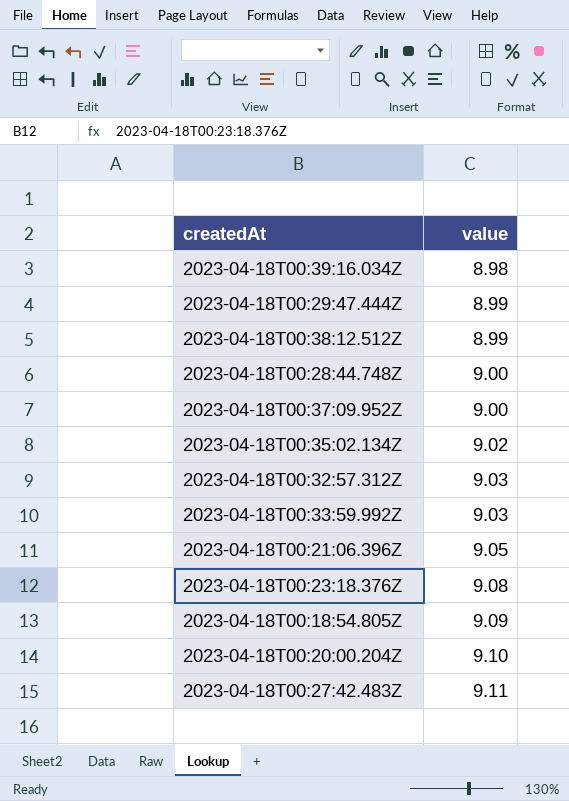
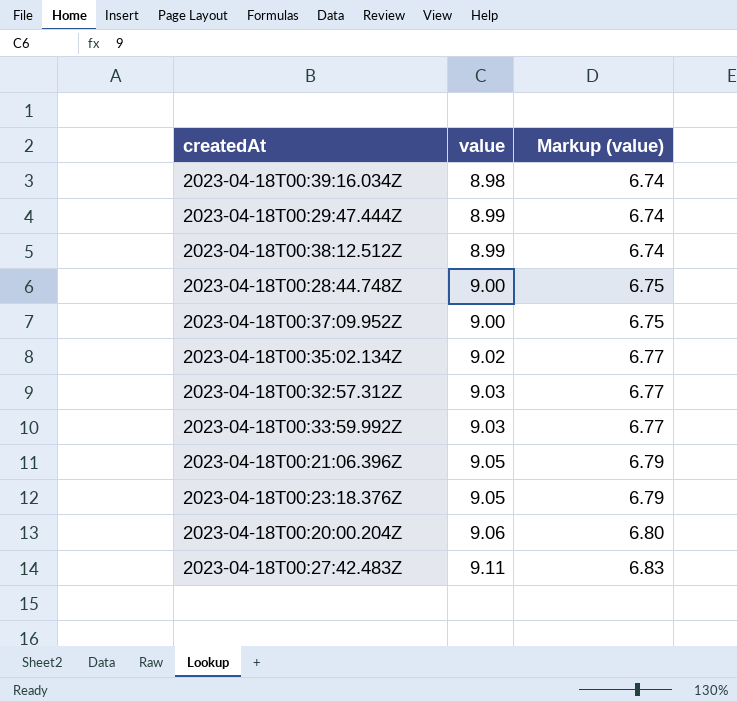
column Markup (value) | formula: none -> [value] * 0.75
row 2023-04-18T00:18:54.805Z: 9.09 -> none
2023-04-18T00:23:18.376Z | value: 9.08 -> 9.05
2023-04-18T00:20:00.204Z | value: 9.10 -> 9.06

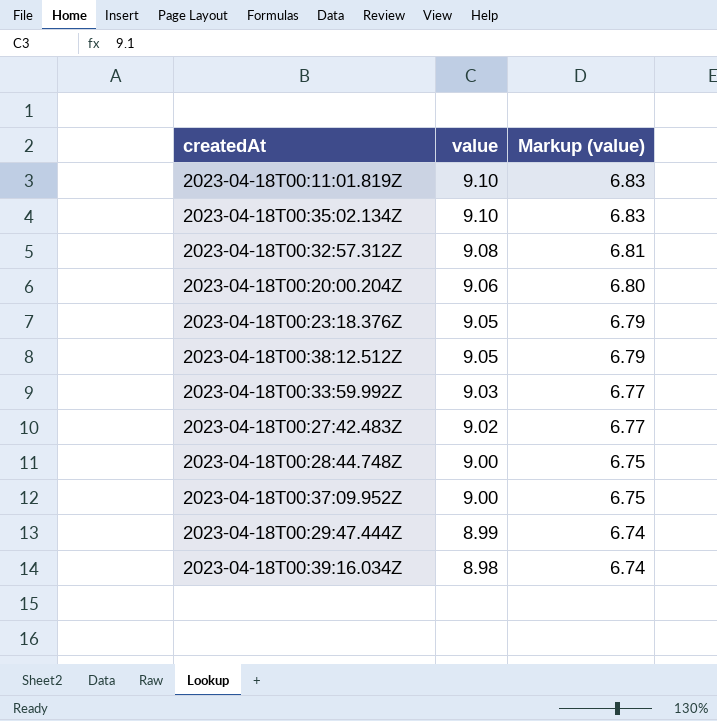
row order: value ascending -> value descending
row 2023-04-18T00:21:06.396Z: 9.05 | 6.79 -> none
row 2023-04-18T00:11:01.819Z: none -> 9.10 | 6.83
2023-04-18T00:35:02.134Z | value: 9.02 -> 9.10
2023-04-18T00:35:02.134Z | Markup (value): 6.77 -> 6.83
2023-04-18T00:32:57.312Z | value: 9.03 -> 9.08
2023-04-18T00:32:57.312Z | Markup (value): 6.77 -> 6.81
2023-04-18T00:38:12.512Z | value: 8.99 -> 9.05
2023-04-18T00:38:12.512Z | Markup (value): 6.74 -> 6.79
2023-04-18T00:27:42.483Z | value: 9.11 -> 9.02
2023-04-18T00:27:42.483Z | Markup (value): 6.83 -> 6.77

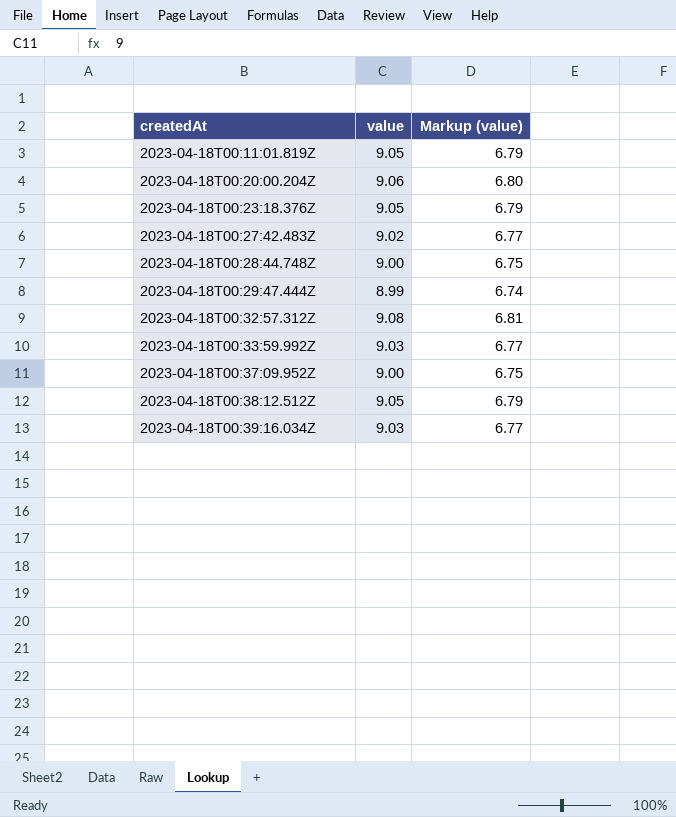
row order: value descending -> createdAt ascending
row 2023-04-18T00:35:02.134Z: 9.10 | 6.83 -> none
2023-04-18T00:11:01.819Z | value: 9.10 -> 9.05
2023-04-18T00:11:01.819Z | Markup (value): 6.83 -> 6.79
2023-04-18T00:39:16.034Z | value: 8.98 -> 9.03
2023-04-18T00:39:16.034Z | Markup (value): 6.74 -> 6.77

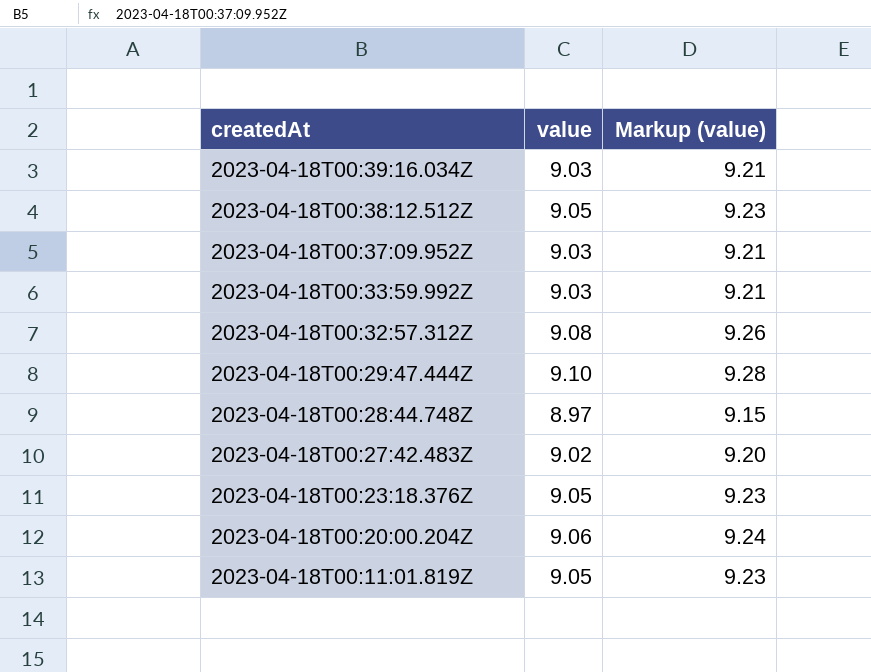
row order: createdAt ascending -> createdAt descending
column Markup (value) | formula: [value] * 0.75 -> [value] * 1.02
2023-04-18T00:37:09.952Z | value: 9.00 -> 9.03
2023-04-18T00:29:47.444Z | value: 8.99 -> 9.10
2023-04-18T00:28:44.748Z | value: 9.00 -> 8.97

